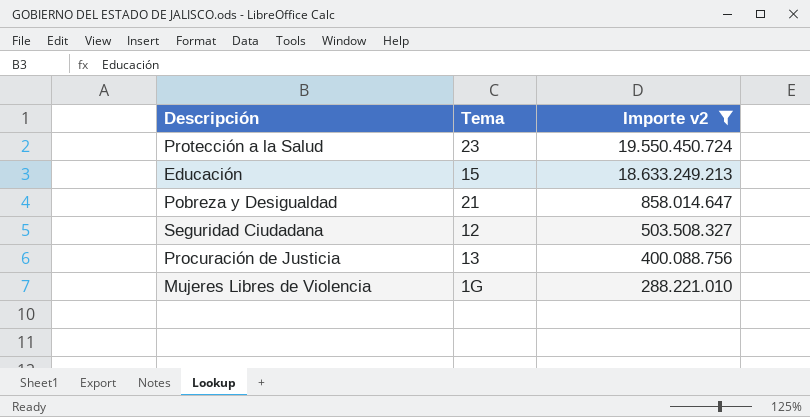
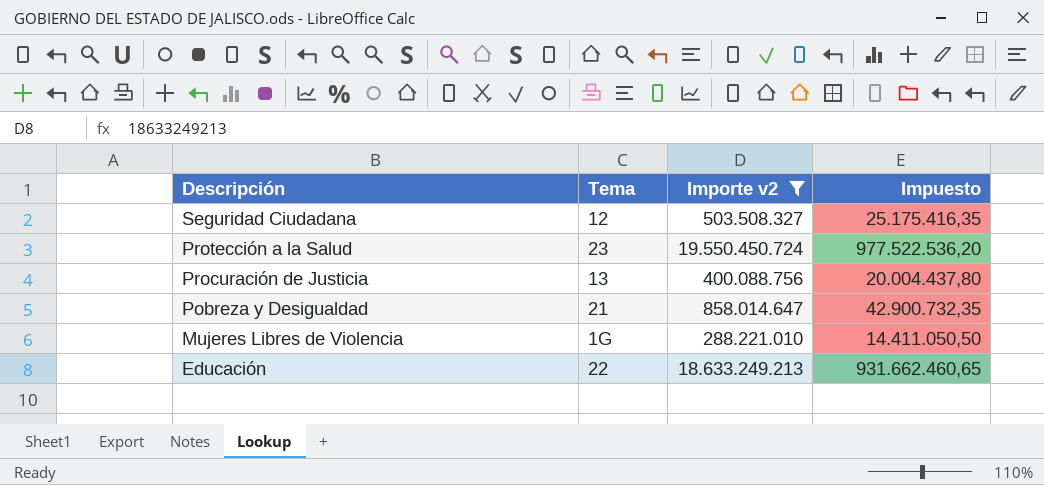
row order: Importe v2 descending -> Descripción descending
column Impuesto | formula: none -> [Importe v2] * 0,05
Educación | Tema: 15 -> 22

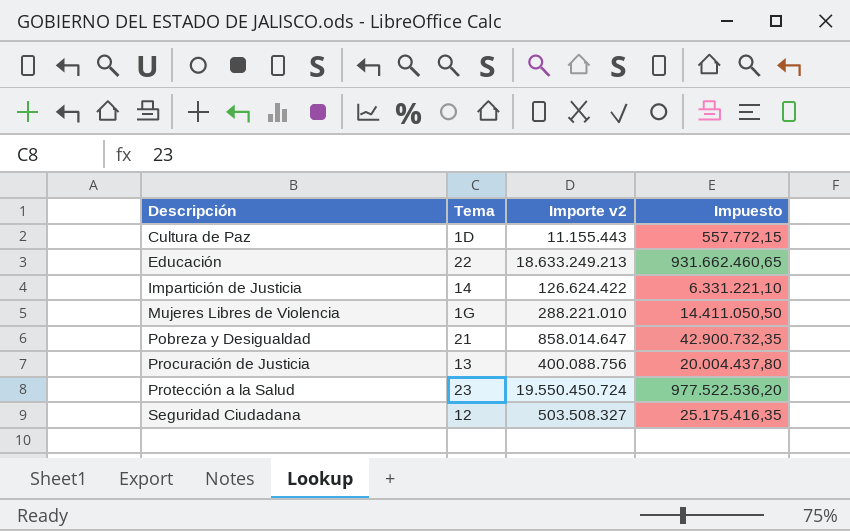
filter: Importe v2 >= 288.221.010 -> none
row order: Descripción descending -> Descripción ascending

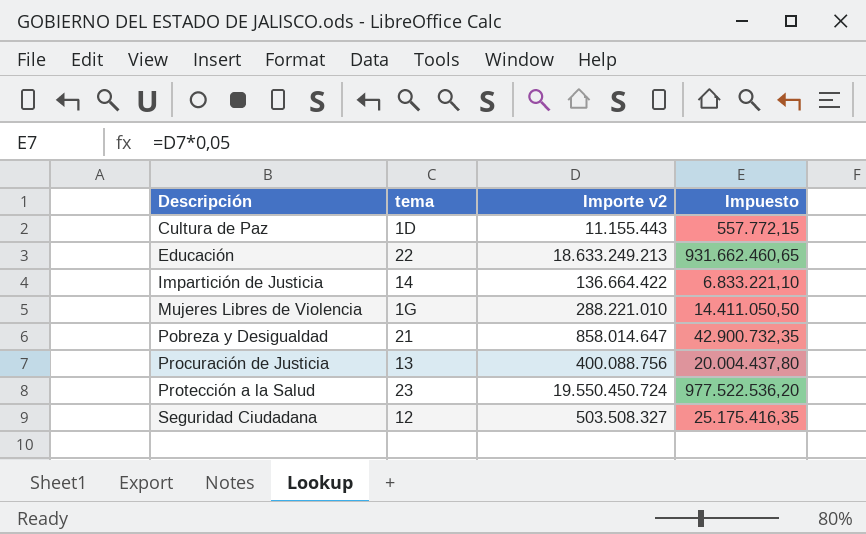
column name: Tema -> tema
Impartición de Justicia | Importe v2: 126.624.422 -> 136.664.422
Impartición de Justicia | Impuesto: 6.331.221,10 -> 6.833.221,10

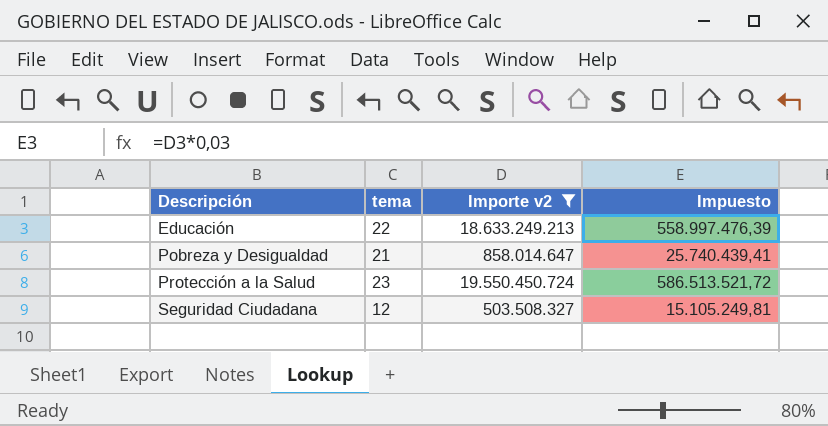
filter: none -> Importe v2 >= 503.508.327
column Impuesto | formula: [Importe v2] * 0,05 -> [Importe v2] * 0,03

